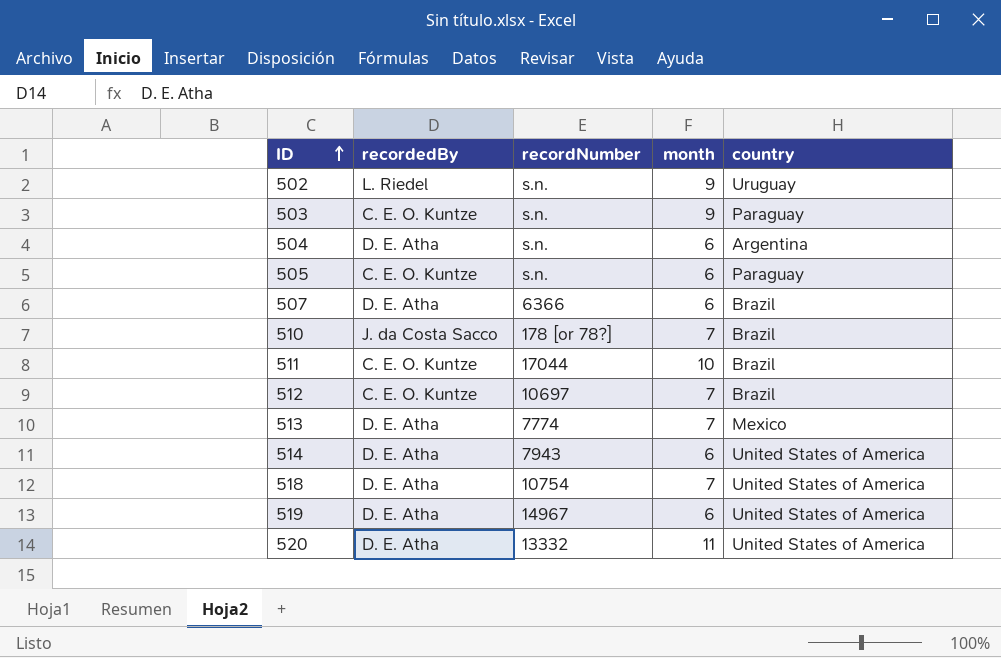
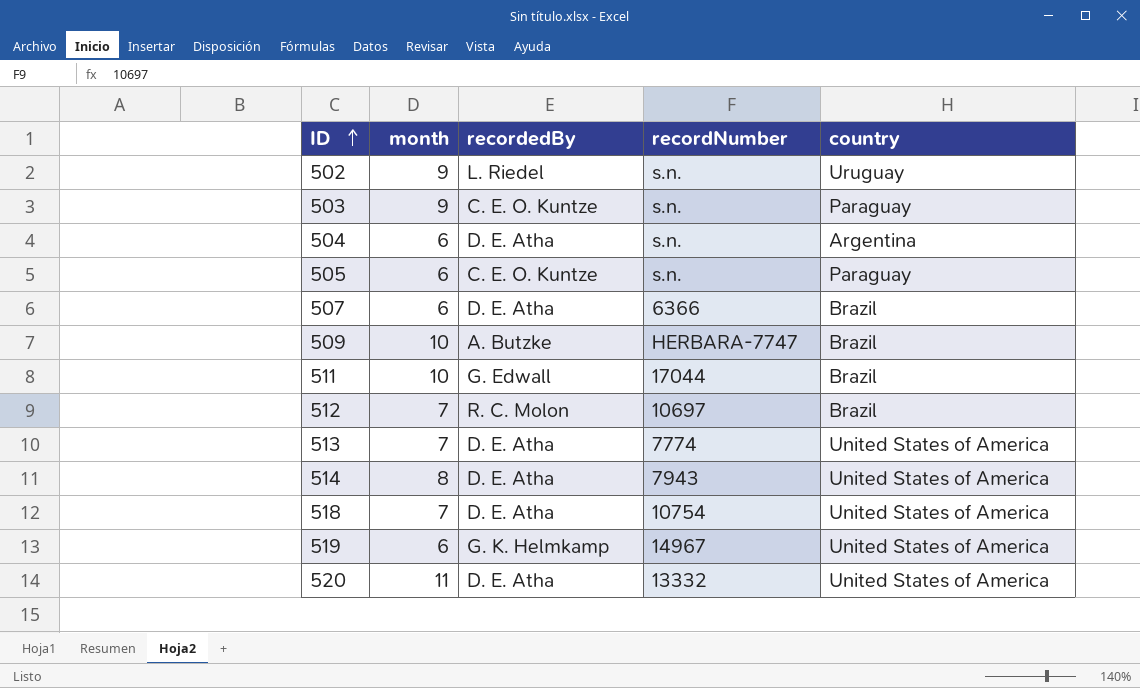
column month | position: 4 -> 2
row 510: J. da Costa Sacco | 178 [or 78?] | 7 | Brazil -> none
row 509: none -> 10 | A. Butzke | HERBARA-7747 | Brazil
511 | recordedBy: C. E. O. Kuntze -> G. Edwall
512 | recordedBy: C. E. O. Kuntze -> R. C. Molon
513 | country: Mexico -> United States of America
514 | month: 6 -> 8
519 | recordedBy: D. E. Atha -> G. K. Helmkamp

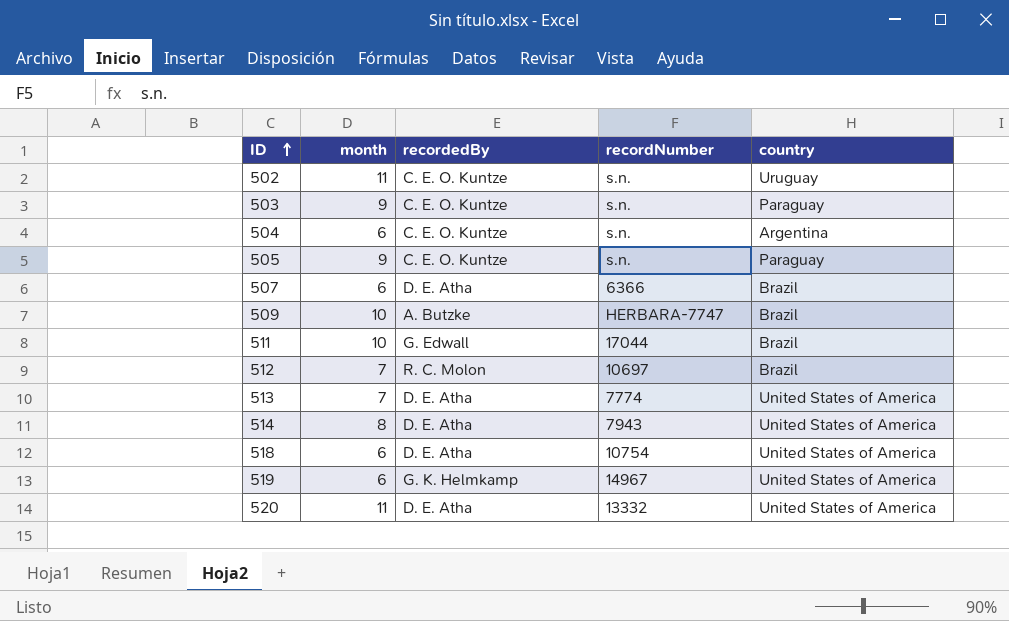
502 | month: 9 -> 11
502 | recordedBy: L. Riedel -> C. E. O. Kuntze
504 | recordedBy: D. E. Atha -> C. E. O. Kuntze
505 | month: 6 -> 9
518 | month: 7 -> 6

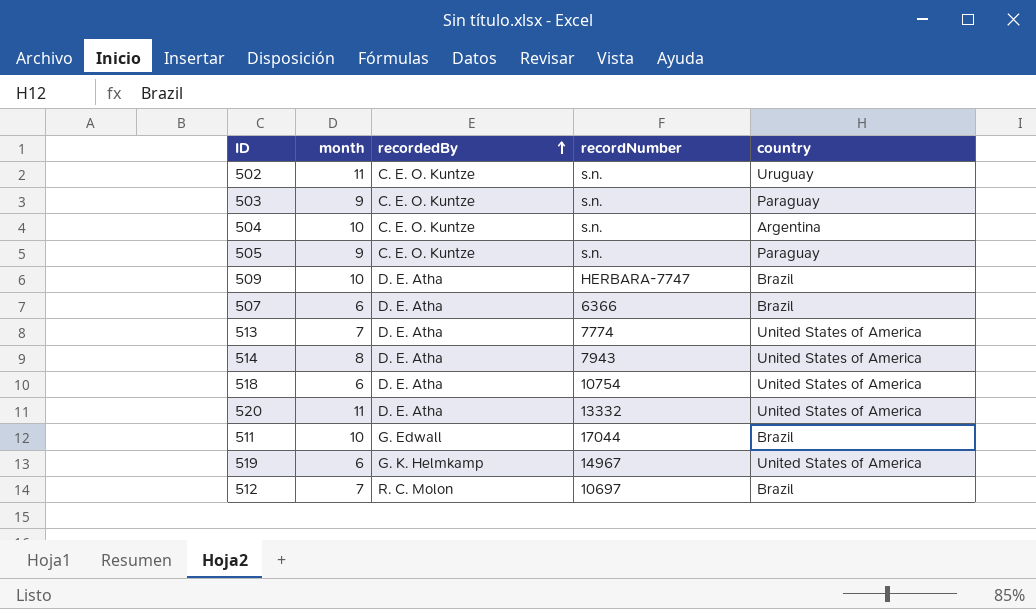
row order: ID ascending -> recordedBy ascending
504 | month: 6 -> 10
509 | recordedBy: A. Butzke -> D. E. Atha

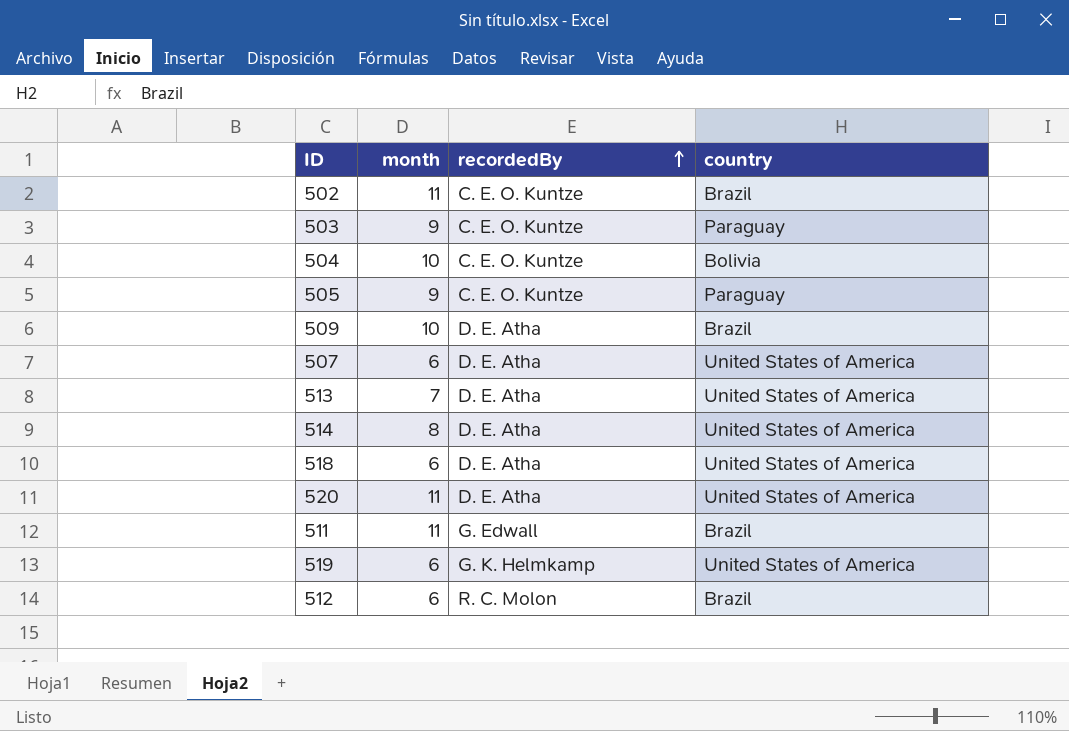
column recordNumber | position: 4 -> none
502 | country: Uruguay -> Brazil
504 | country: Argentina -> Bolivia
507 | country: Brazil -> United States of America
511 | month: 10 -> 11
512 | month: 7 -> 6

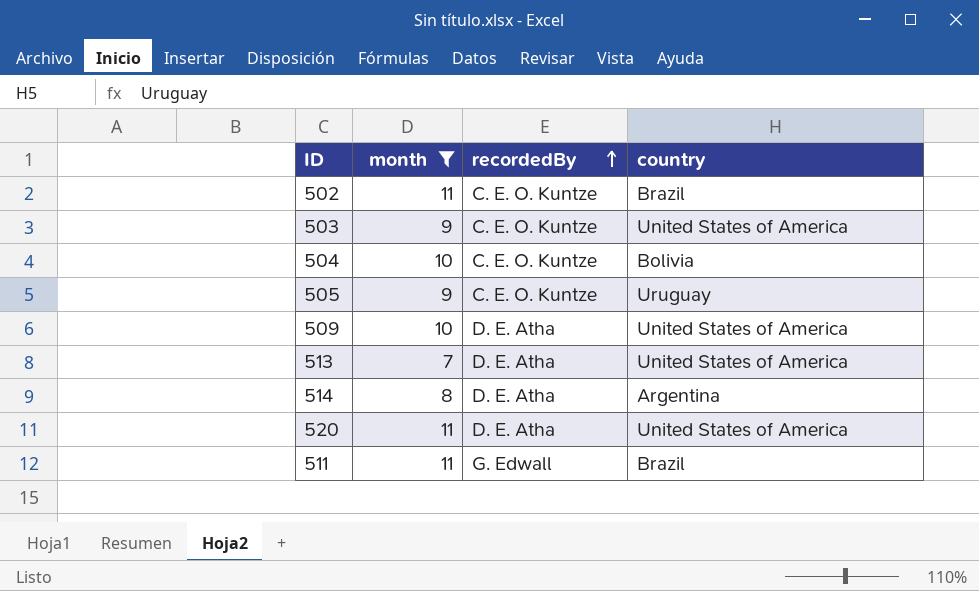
filter: none -> month != 6
503 | country: Paraguay -> United States of America
505 | country: Paraguay -> Uruguay
509 | country: Brazil -> United States of America
514 | country: United States of America -> Argentina

